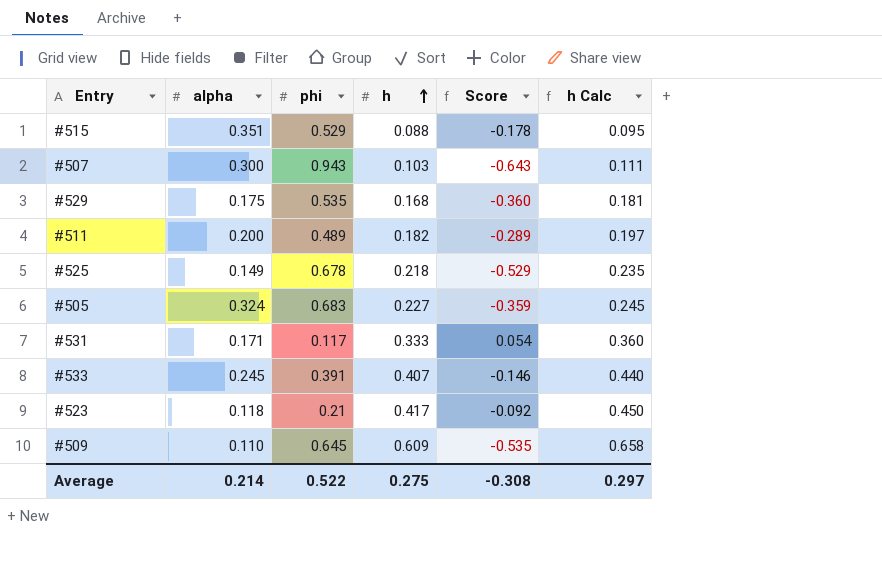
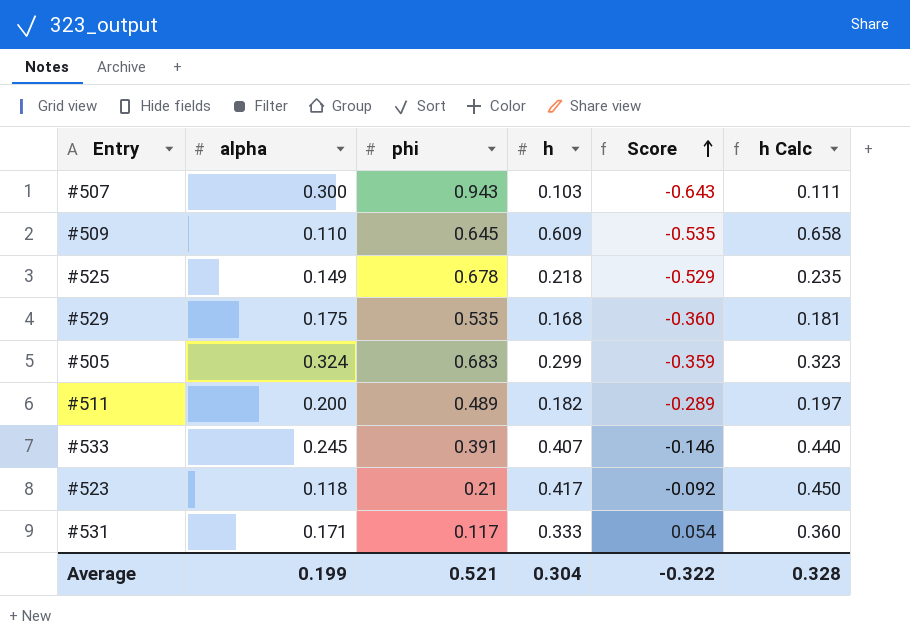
row order: h ascending -> Score ascending
row #515: 0.351 | 0.529 | 0.088 | -0.178 | 0.095 -> none
#505 | h: 0.227 -> 0.299
#505 | h Calc: 0.245 -> 0.323
Average | alpha: 0.214 -> 0.199
Average | phi: 0.522 -> 0.521
Average | h: 0.275 -> 0.304
Average | Score: -0.308 -> -0.322
Average | h Calc: 0.297 -> 0.328

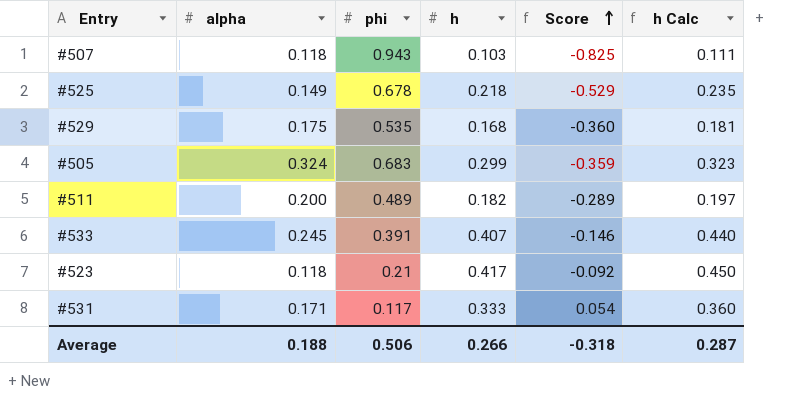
row #509: 0.110 | 0.645 | 0.609 | -0.535 | 0.658 -> none
#507 | alpha: 0.300 -> 0.118
#507 | Score: -0.643 -> -0.825
Average | alpha: 0.199 -> 0.188
Average | phi: 0.521 -> 0.506
Average | h: 0.304 -> 0.266
Average | Score: -0.322 -> -0.318
Average | h Calc: 0.328 -> 0.287

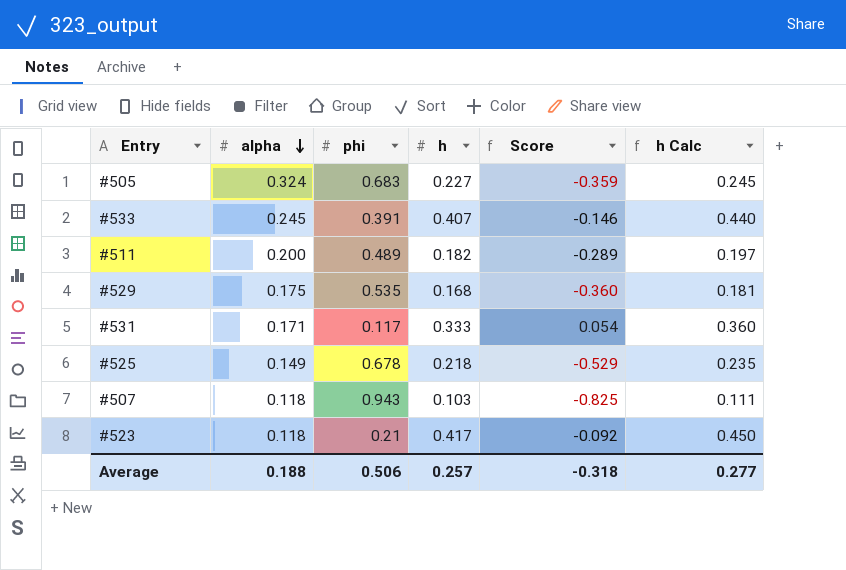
row order: Score ascending -> alpha descending
#505 | h: 0.299 -> 0.227
#505 | h Calc: 0.323 -> 0.245
Average | h: 0.266 -> 0.257
Average | h Calc: 0.287 -> 0.277

